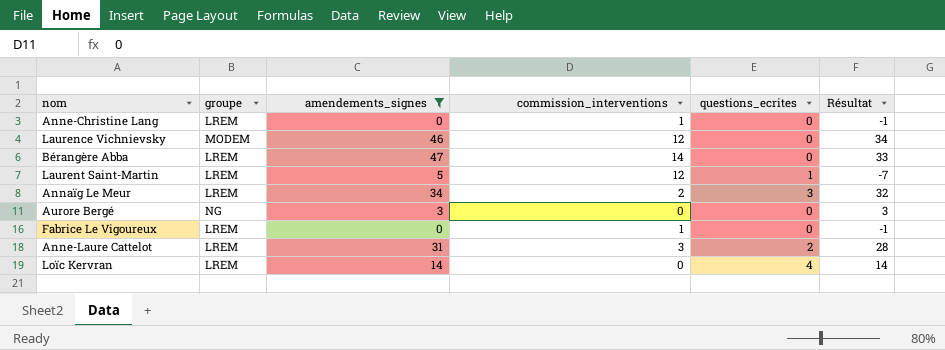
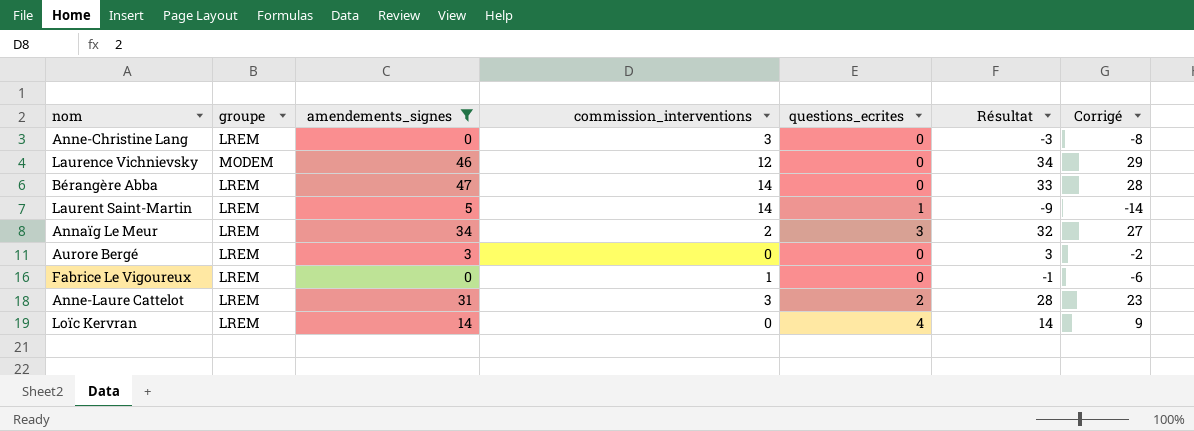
column Corrigé | formula: none -> [Résultat] - 5
Anne-Christine Lang | commission_interventions: 1 -> 3
Anne-Christine Lang | Résultat: -1 -> -3
Laurent Saint-Martin | commission_interventions: 12 -> 14
Laurent Saint-Martin | Résultat: -7 -> -9
Aurore Bergé | groupe: NG -> LREM

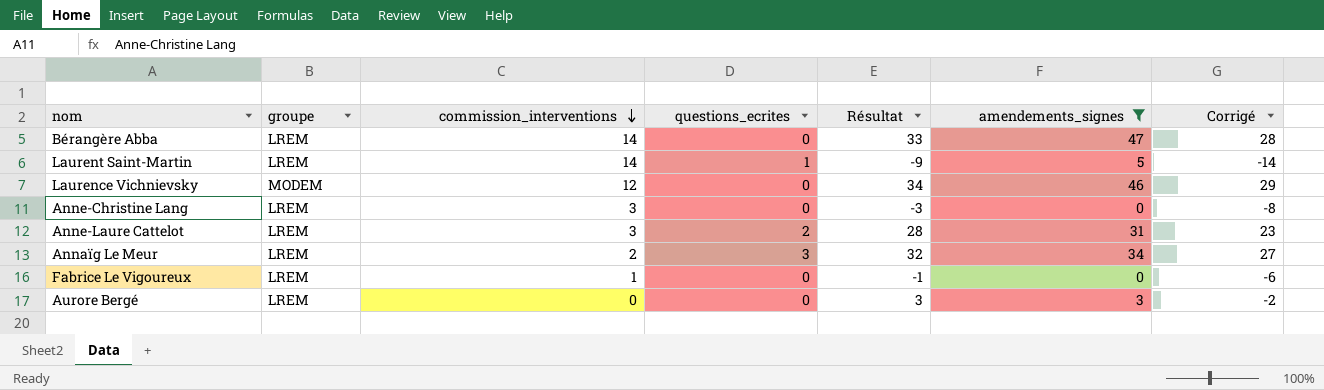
row order: none -> commission_interventions descending
column amendements_signes | position: 3 -> 6
row Loïc Kervran: LREM | 14 | 0 | 4 | 14 | 9 -> none

